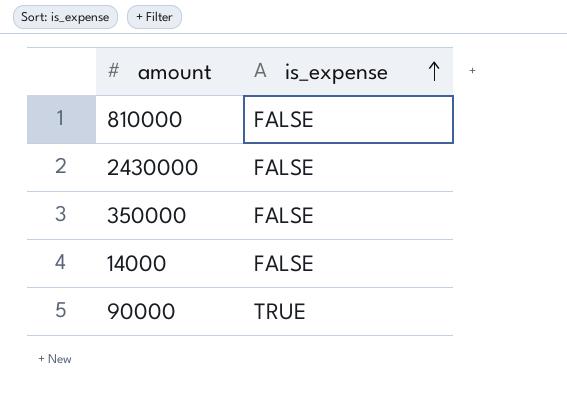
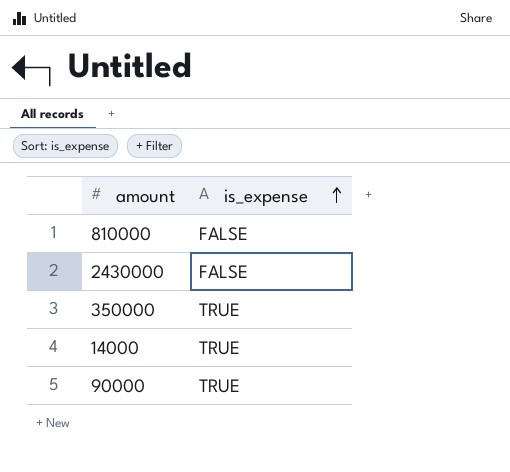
350000 | is_expense: FALSE -> TRUE
14000 | is_expense: FALSE -> TRUE

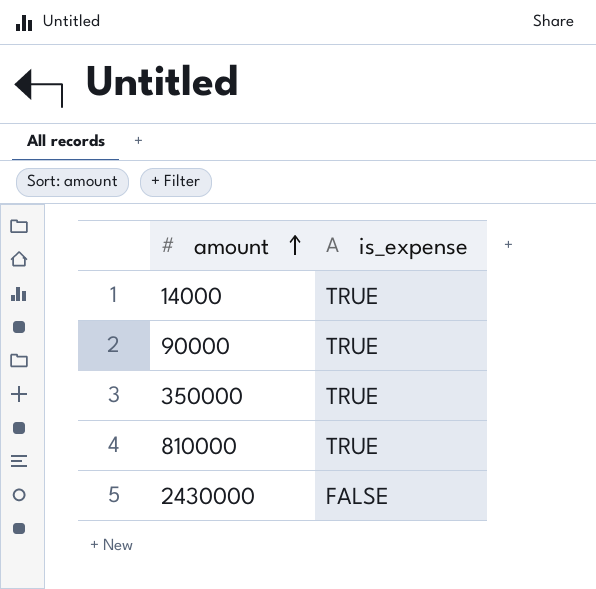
row order: is_expense ascending -> amount ascending
810000 | is_expense: FALSE -> TRUE

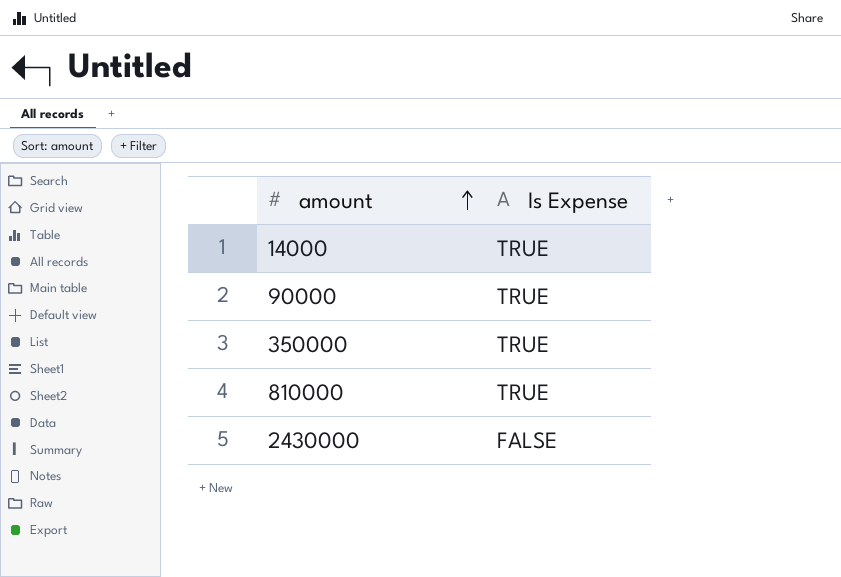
column name: is_expense -> Is Expense

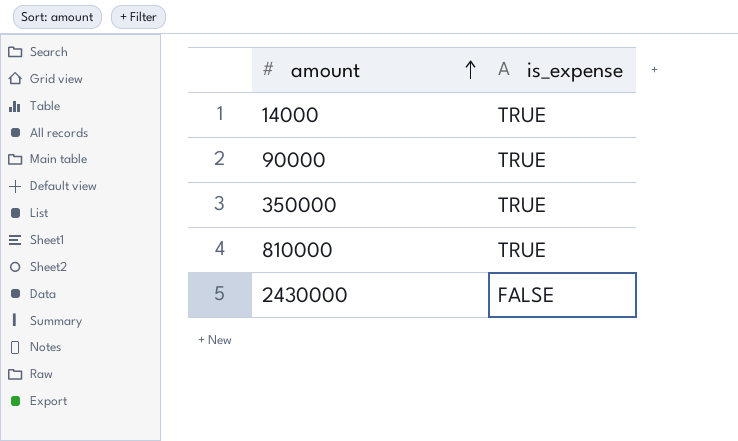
column name: Is Expense -> is_expense

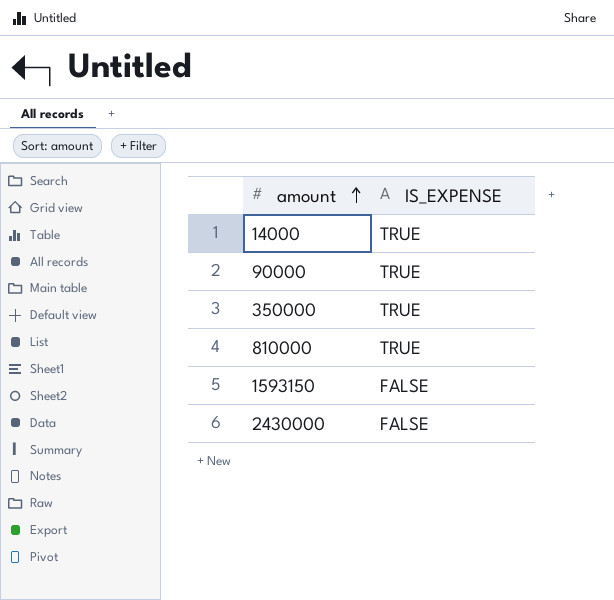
column name: is_expense -> IS_EXPENSE
row 1593150: none -> FALSE

